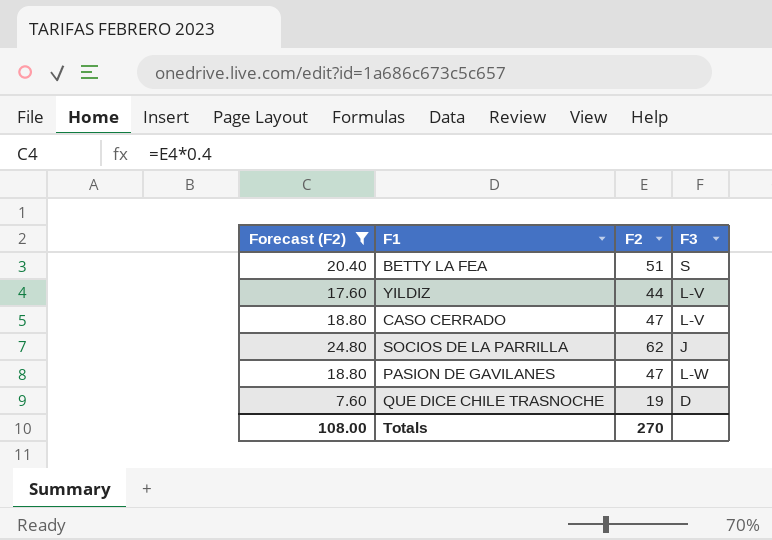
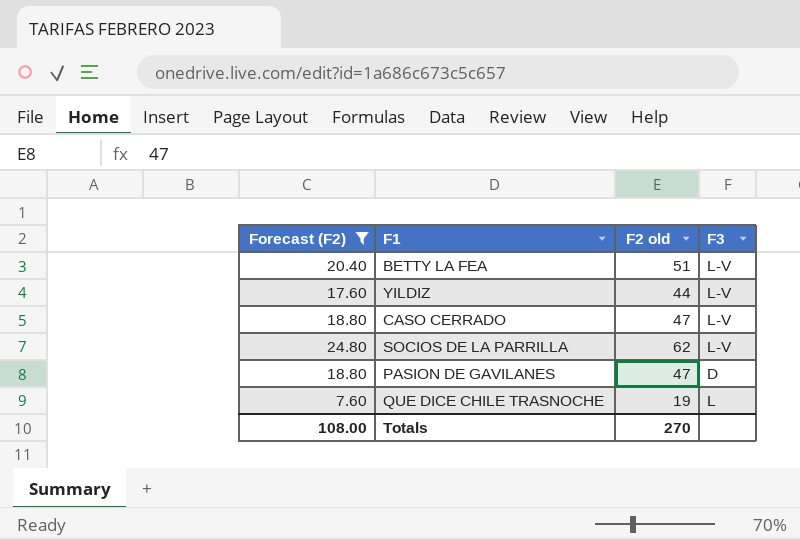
column name: F2 -> F2 old
BETTY LA FEA | F3: S -> L-V
SOCIOS DE LA PARRILLA | F3: J -> L-V
PASION DE GAVILANES | F3: L-W -> D
QUE DICE CHILE TRASNOCHE | F3: D -> L

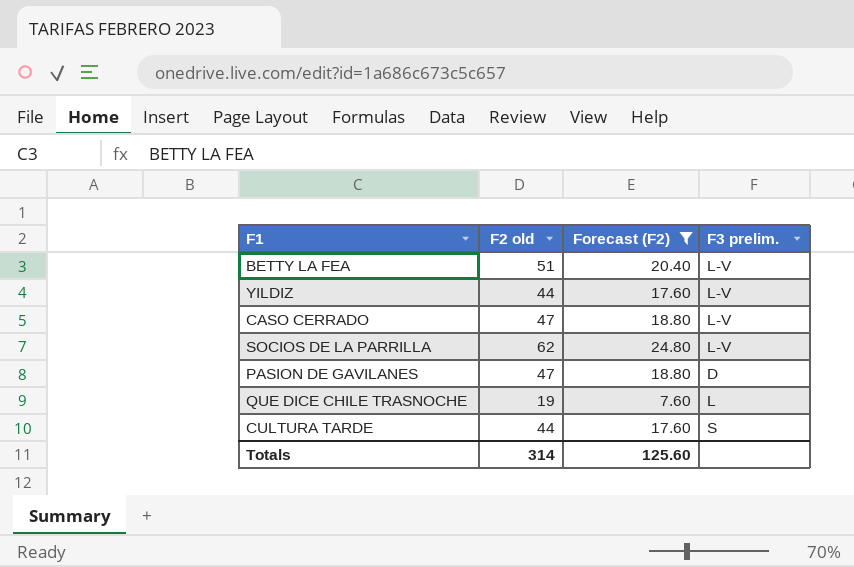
column Forecast (F2) | position: 1 -> 3
column name: F3 -> F3 prelim.
row CULTURA TARDE: none -> 44 | 17.60 | S
Totals | F2 old: 270 -> 314
Totals | Forecast (F2): 108.00 -> 125.60

